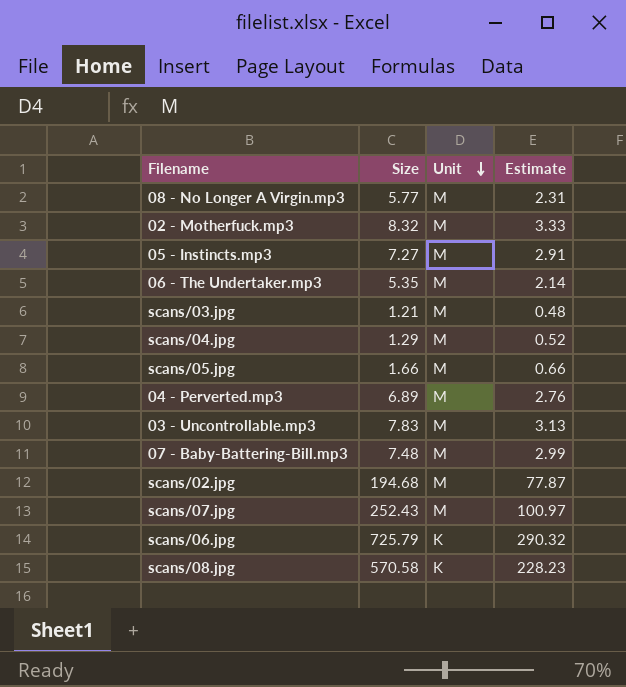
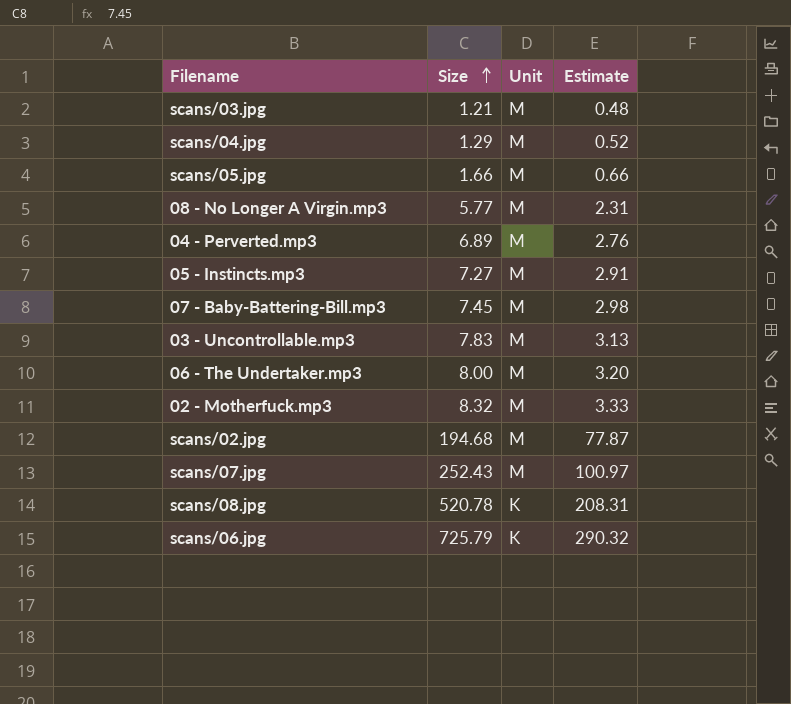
row order: Unit descending -> Size ascending
07 - Baby-Battering-Bill.mp3 | Size: 7.48 -> 7.45
07 - Baby-Battering-Bill.mp3 | Estimate: 2.99 -> 2.98
06 - The Undertaker.mp3 | Size: 5.35 -> 8.00
06 - The Undertaker.mp3 | Estimate: 2.14 -> 3.20
scans/08.jpg | Size: 570.58 -> 520.78
scans/08.jpg | Estimate: 228.23 -> 208.31

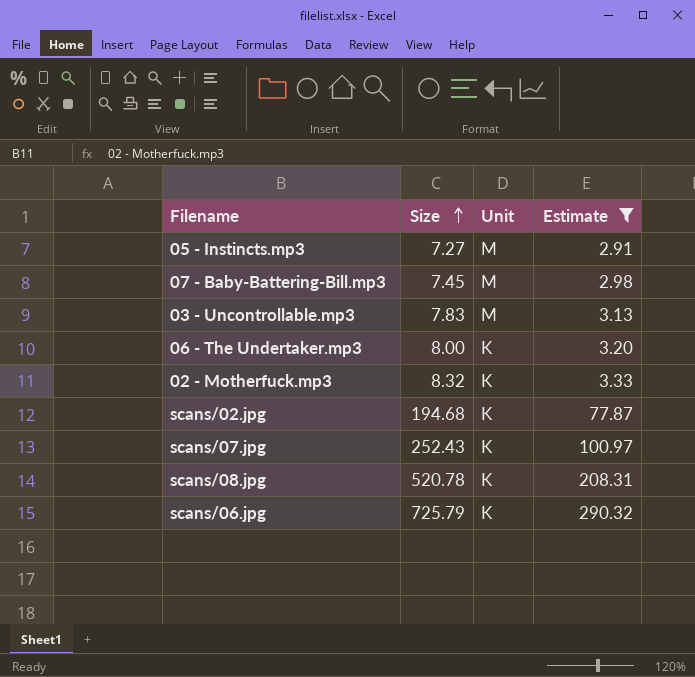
filter: none -> Estimate >= 2.91
06 - The Undertaker.mp3 | Unit: M -> K
02 - Motherfuck.mp3 | Unit: M -> K
scans/02.jpg | Unit: M -> K
scans/07.jpg | Unit: M -> K

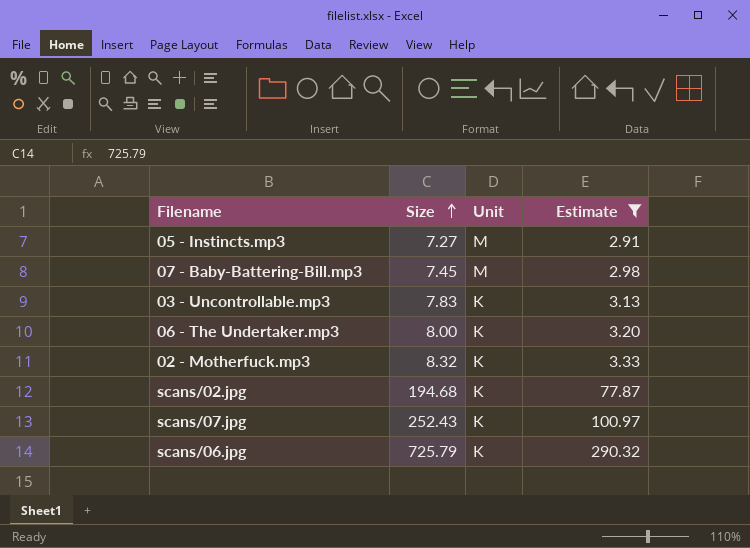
row scans/08.jpg: 520.78 | K | 208.31 -> none
03 - Uncontrollable.mp3 | Unit: M -> K

